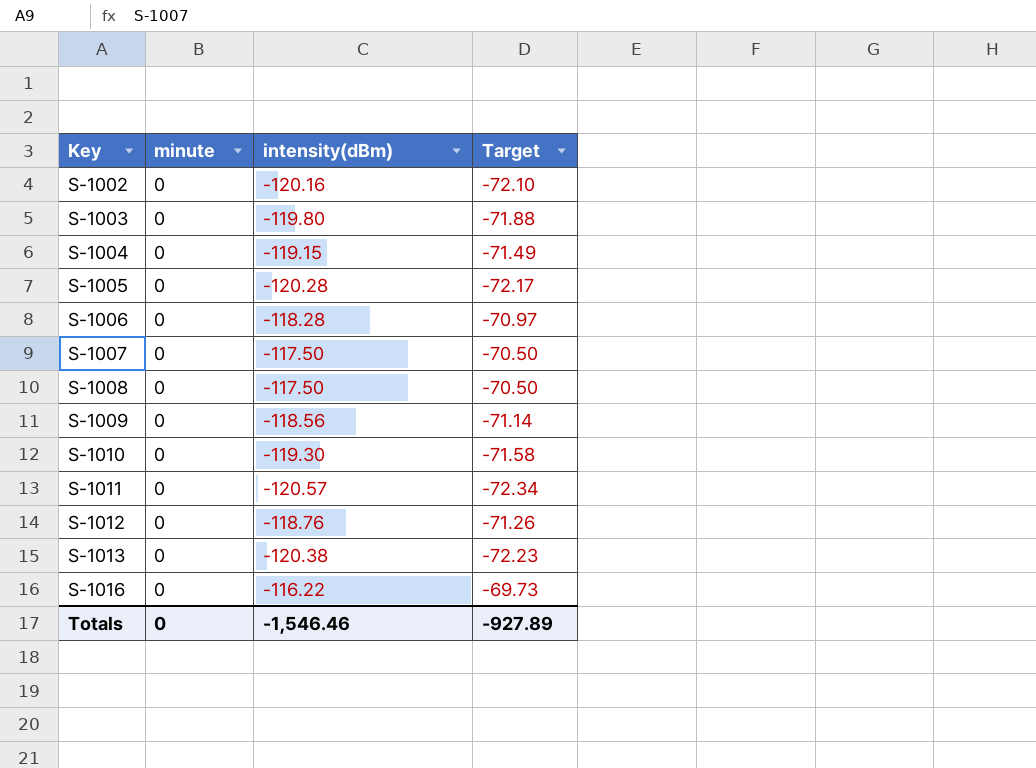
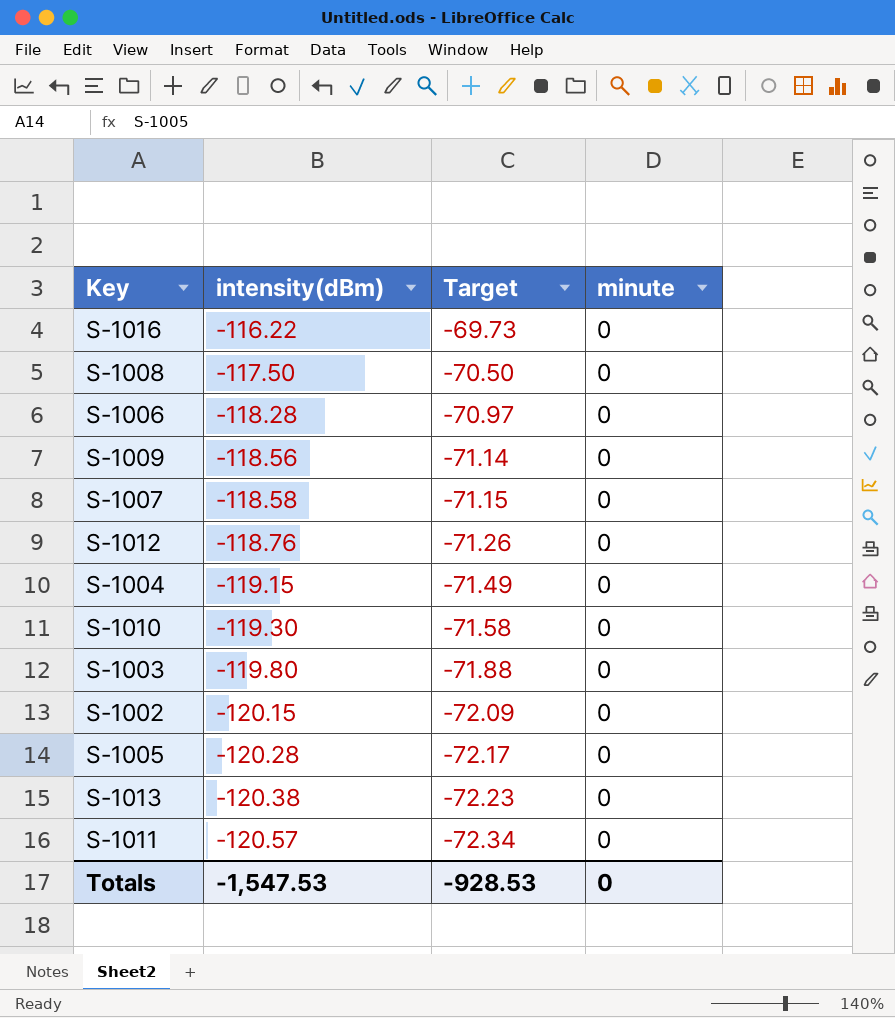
row order: Key ascending -> intensity(dBm) descending
column minute | position: 2 -> 4
S-1007 | intensity(dBm): -117.50 -> -118.58
S-1007 | Target: -70.50 -> -71.15
S-1002 | intensity(dBm): -120.16 -> -120.15
S-1002 | Target: -72.10 -> -72.09
Totals | intensity(dBm): -1,546.46 -> -1,547.53
Totals | Target: -927.89 -> -928.53

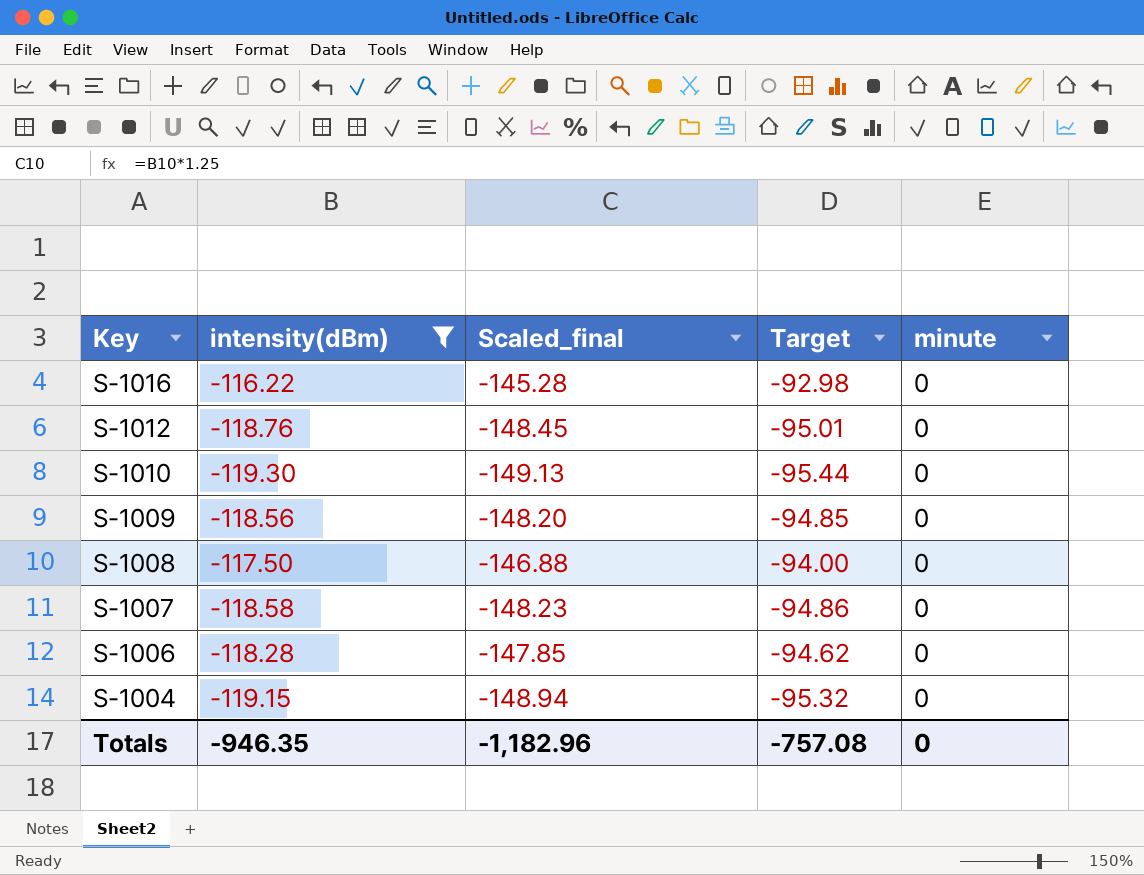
filter: none -> intensity(dBm) >= -119.30
row order: intensity(dBm) descending -> Key descending
column Scaled_final | formula: none -> [intensity(dBm)] * 1.25
column Target | formula: [intensity(dBm)] * 0.6 -> [intensity(dBm)] * 0.8
Totals | intensity(dBm): -1,547.53 -> -946.35
Totals | Target: -928.53 -> -757.08

